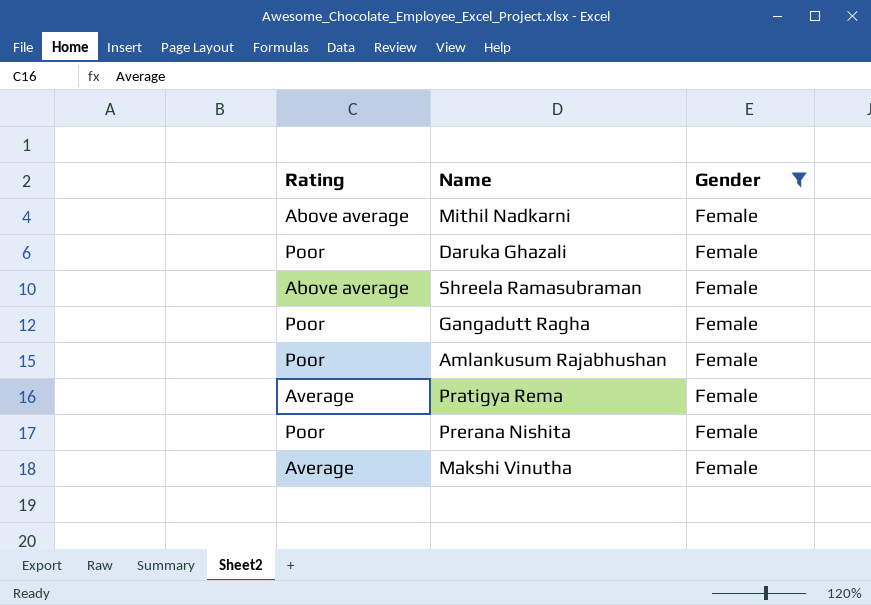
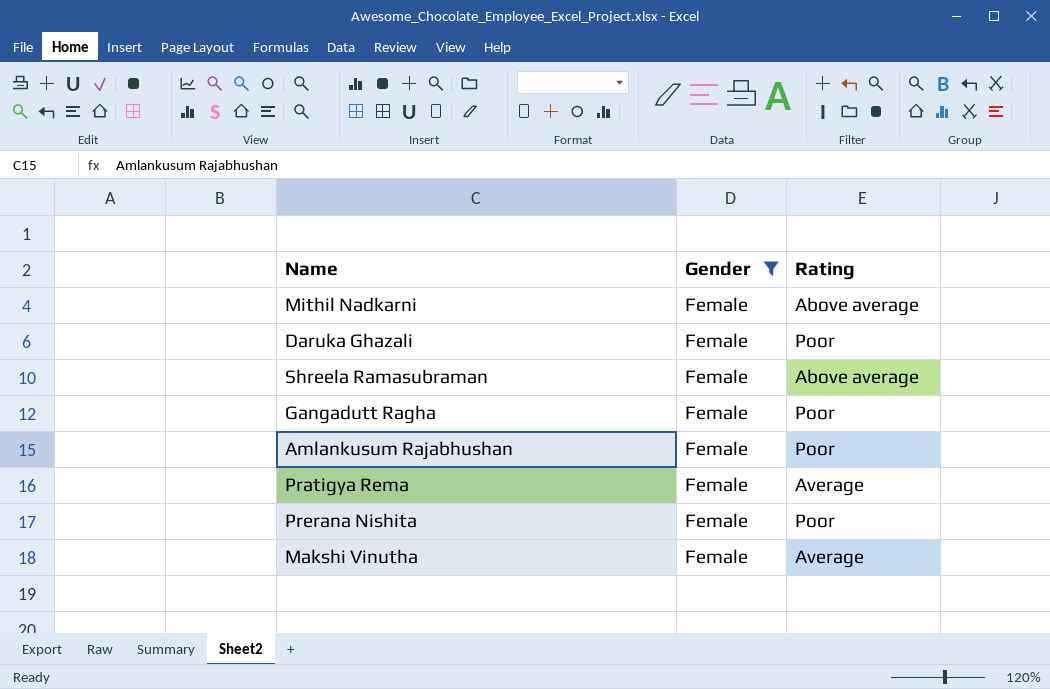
column Rating | position: 1 -> 3

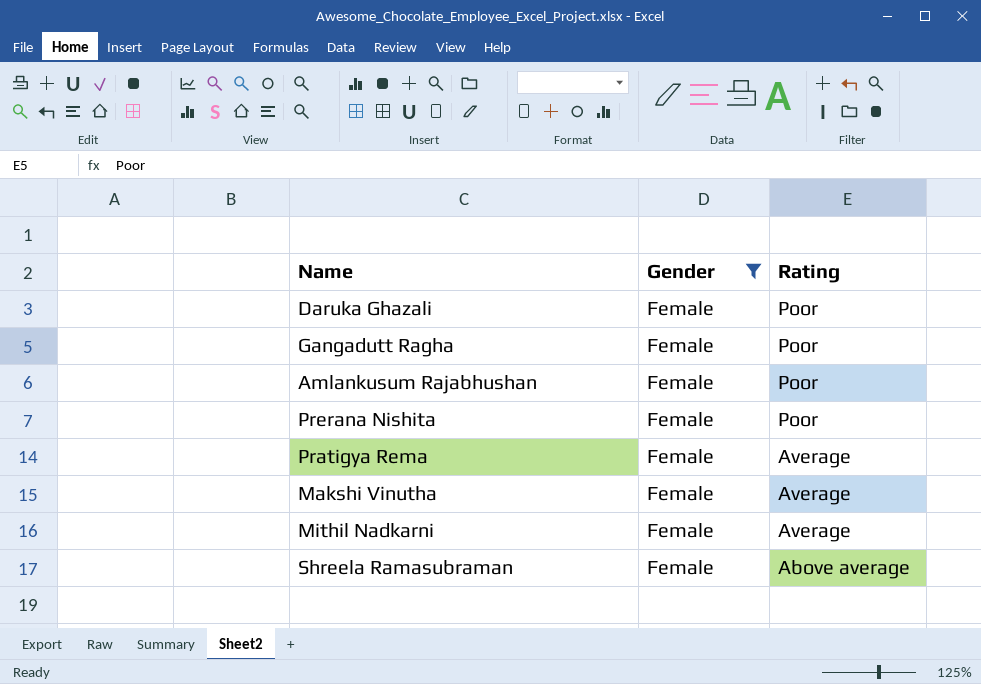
row order: none -> Rating descending
Mithil Nadkarni | Rating: Above average -> Average

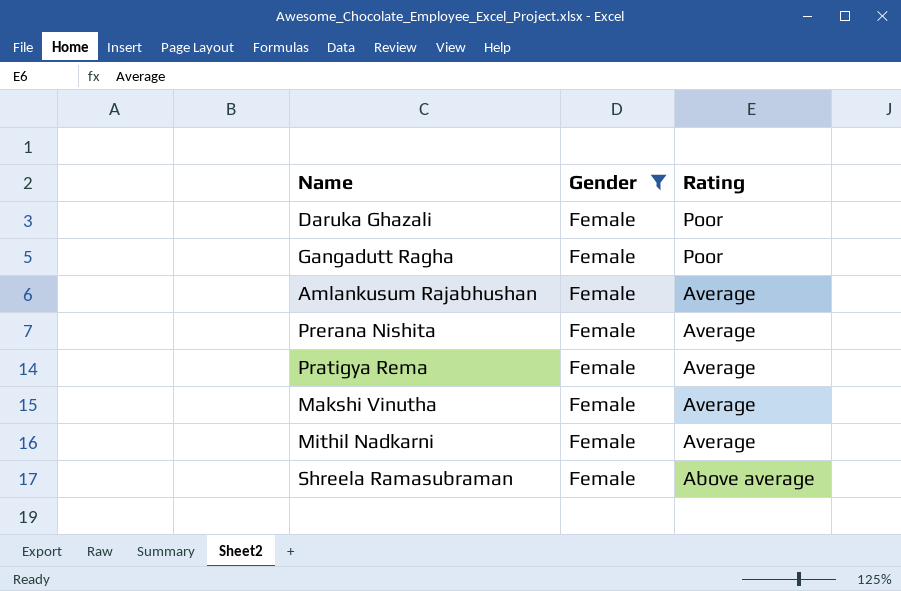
Amlankusum Rajabhushan | Rating: Poor -> Average
Prerana Nishita | Rating: Poor -> Average

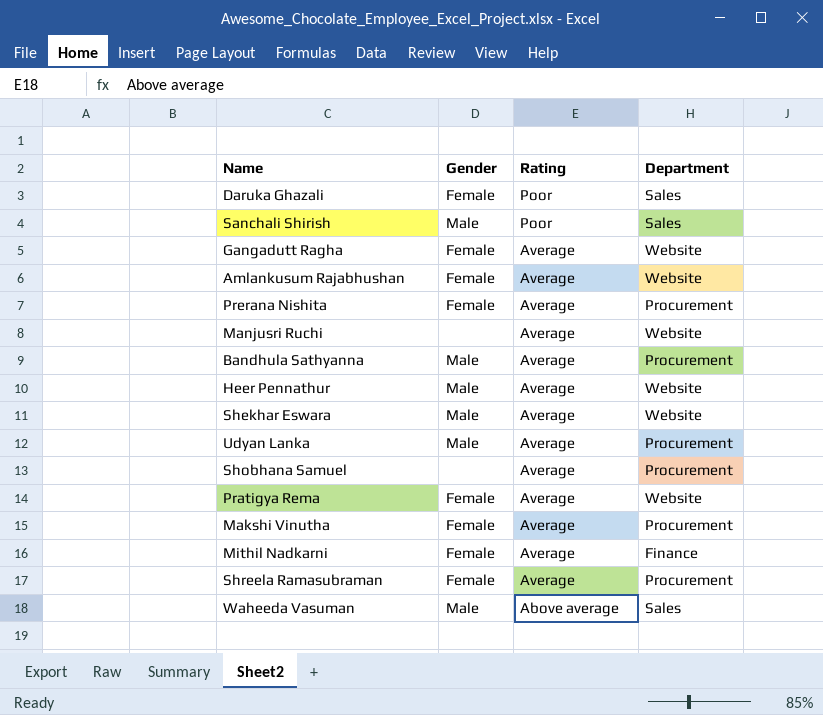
filter: Gender = Female -> none
column Department | position: none -> 4
Gangadutt Ragha | Rating: Poor -> Average
Shreela Ramasubraman | Rating: Above average -> Average

